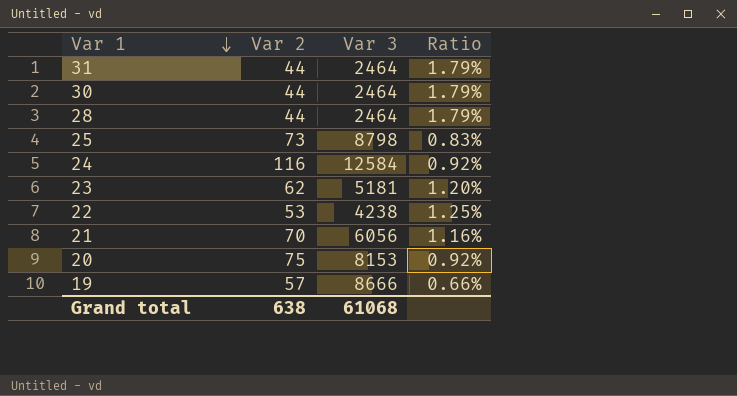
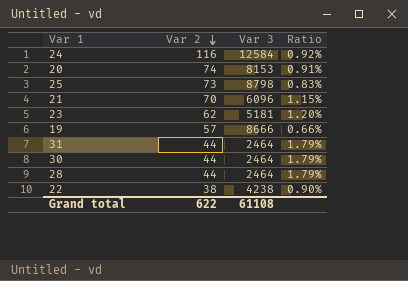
row order: Var 1 descending -> Var 2 descending
20 | Var 2: 75 -> 74
20 | Ratio: 0.92% -> 0.91%
21 | Var 3: 6056 -> 6096
21 | Ratio: 1.16% -> 1.15%
22 | Var 2: 53 -> 38
22 | Ratio: 1.25% -> 0.90%
Grand total | Var 2: 638 -> 622
Grand total | Var 3: 61068 -> 61108

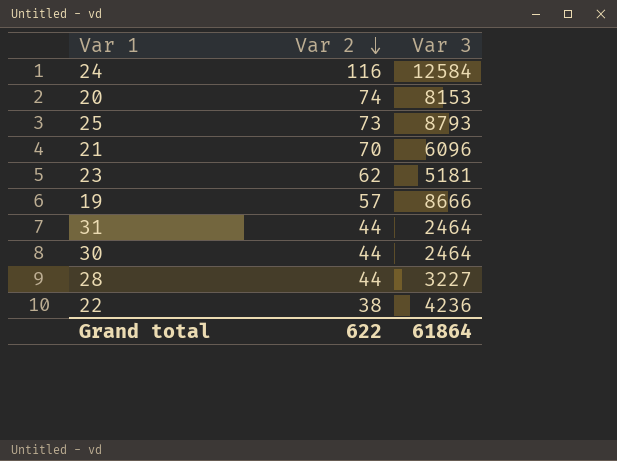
column Ratio | formula: [Var 2] / [Var 3] -> none
25 | Var 3: 8798 -> 8793
28 | Var 3: 2464 -> 3227
22 | Var 3: 4238 -> 4236
Grand total | Var 3: 61108 -> 61864

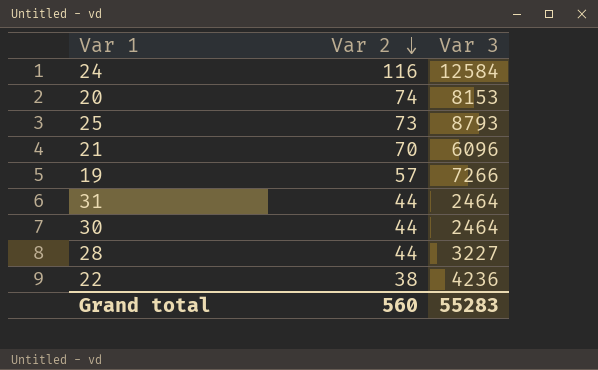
row 23: 62 | 5181 -> none
19 | Var 3: 8666 -> 7266
Grand total | Var 2: 622 -> 560
Grand total | Var 3: 61864 -> 55283

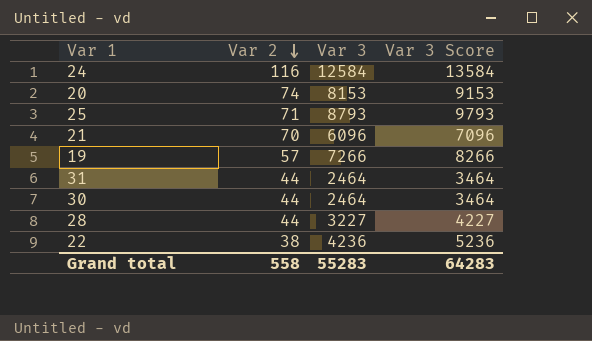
column Var 3 Score | formula: none -> [Var 3] + 1000
25 | Var 2: 73 -> 71
Grand total | Var 2: 560 -> 558

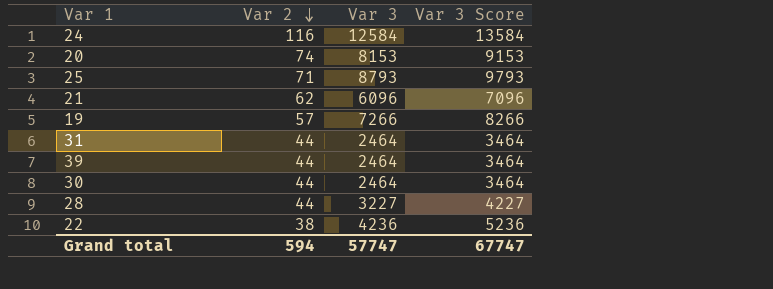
21 | Var 2: 70 -> 62
row 39: none -> 44 | 2464 | 3464
Grand total | Var 2: 558 -> 594
Grand total | Var 3: 55283 -> 57747
Grand total | Var 3 Score: 64283 -> 67747

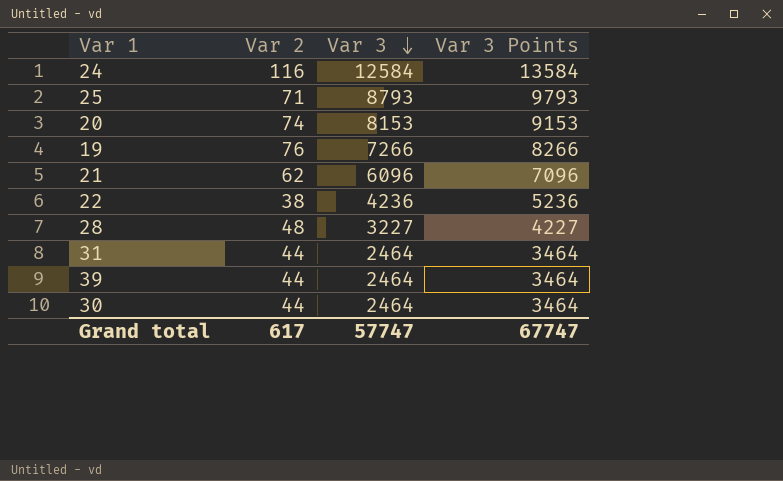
row order: Var 2 descending -> Var 3 descending
column name: Var 3 Score -> Var 3 Points
19 | Var 2: 57 -> 76
28 | Var 2: 44 -> 48
Grand total | Var 2: 594 -> 617

